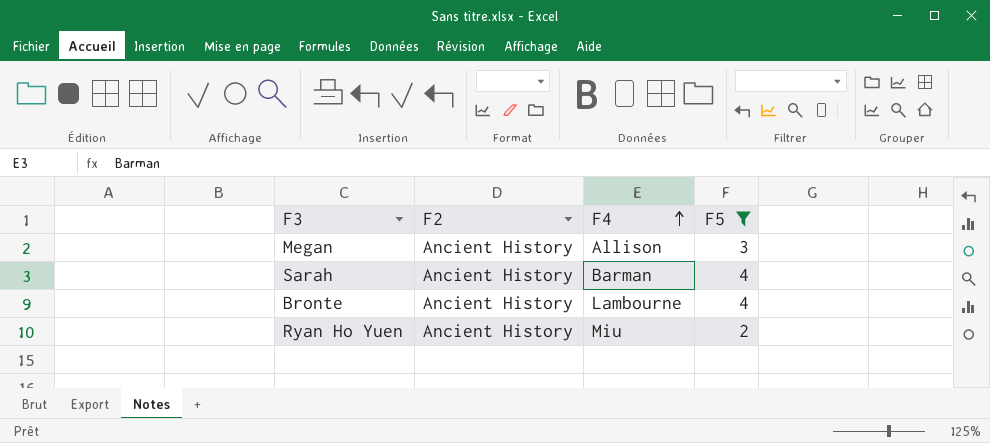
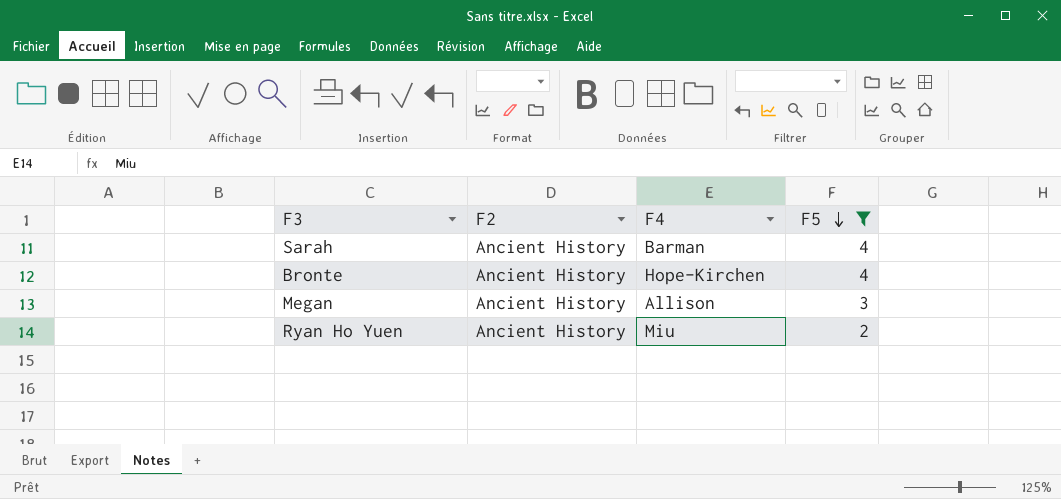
row order: F4 ascending -> F5 descending
Bronte | F4: Lambourne -> Hope-Kirchen

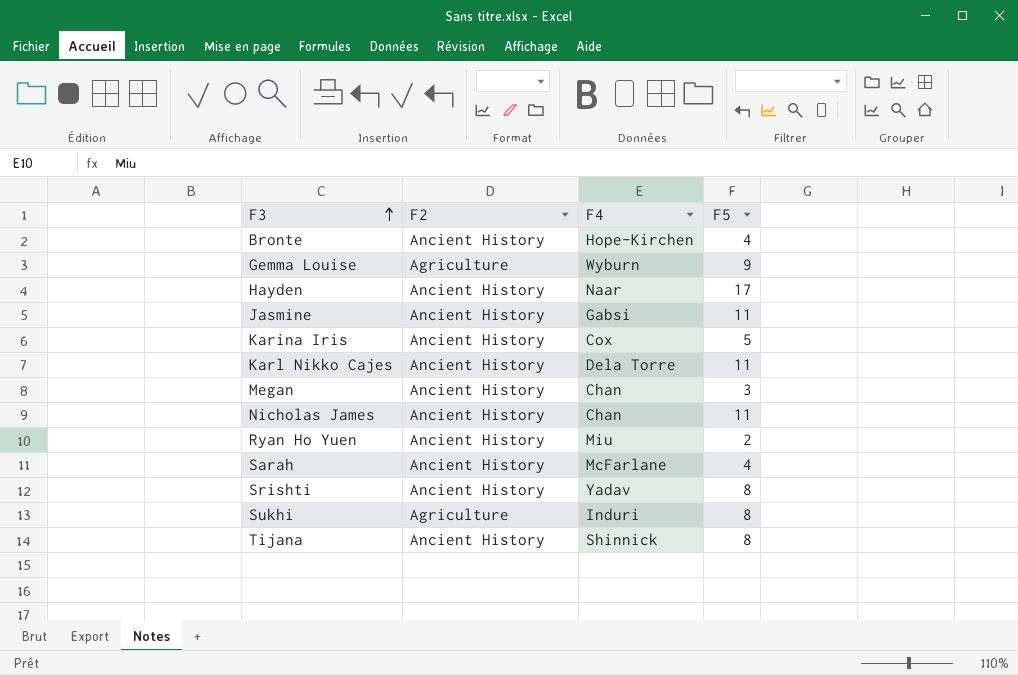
filter: F5 <= 4 -> none
row order: F5 descending -> F3 ascending
Megan | F4: Allison -> Chan
Sarah | F4: Barman -> McFarlane

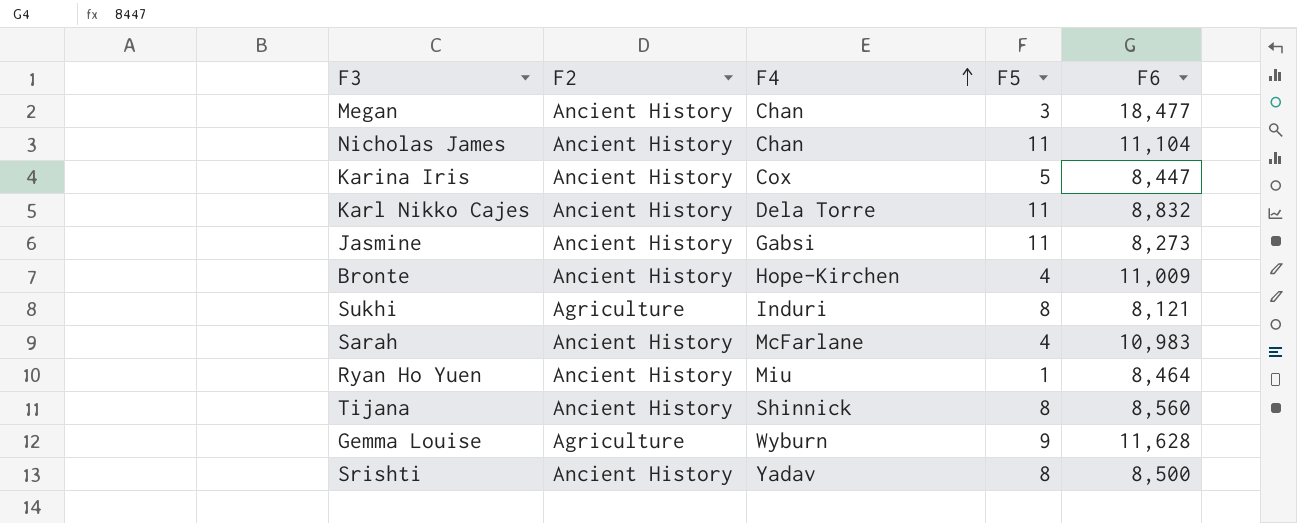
row order: F3 ascending -> F4 ascending
column F6 | position: none -> 5
row Hayden: Ancient History | Naar | 17 -> none
Ryan Ho Yuen | F5: 2 -> 1

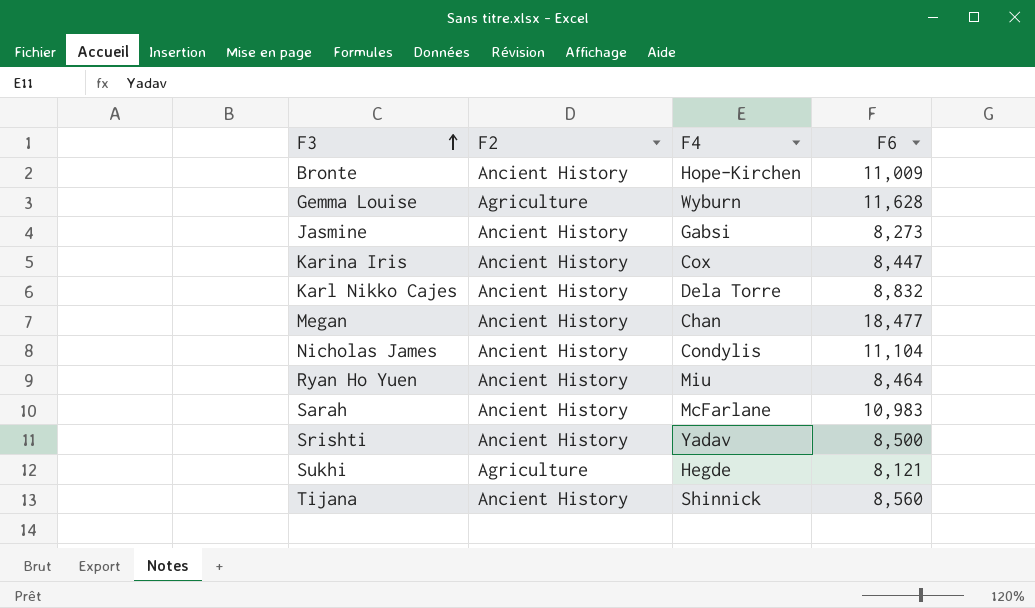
row order: F4 ascending -> F3 ascending
column F5 | position: 4 -> none
Nicholas James | F4: Chan -> Condylis
Sukhi | F4: Induri -> Hegde

